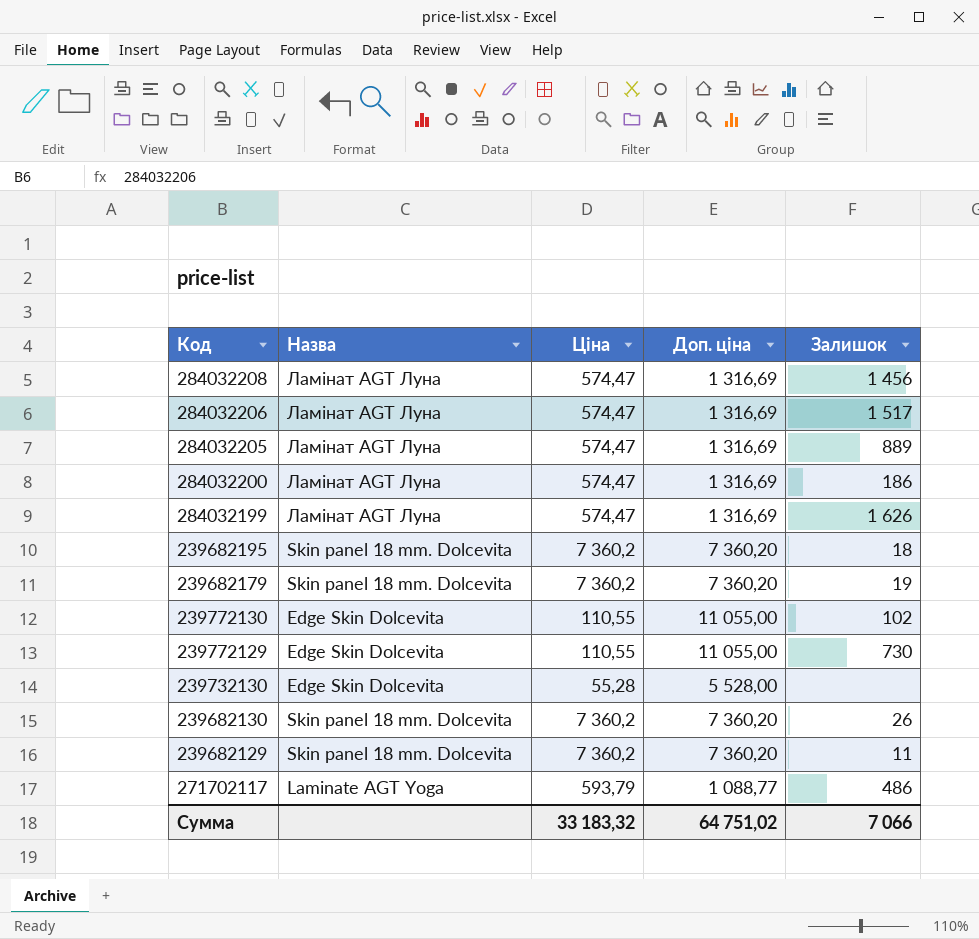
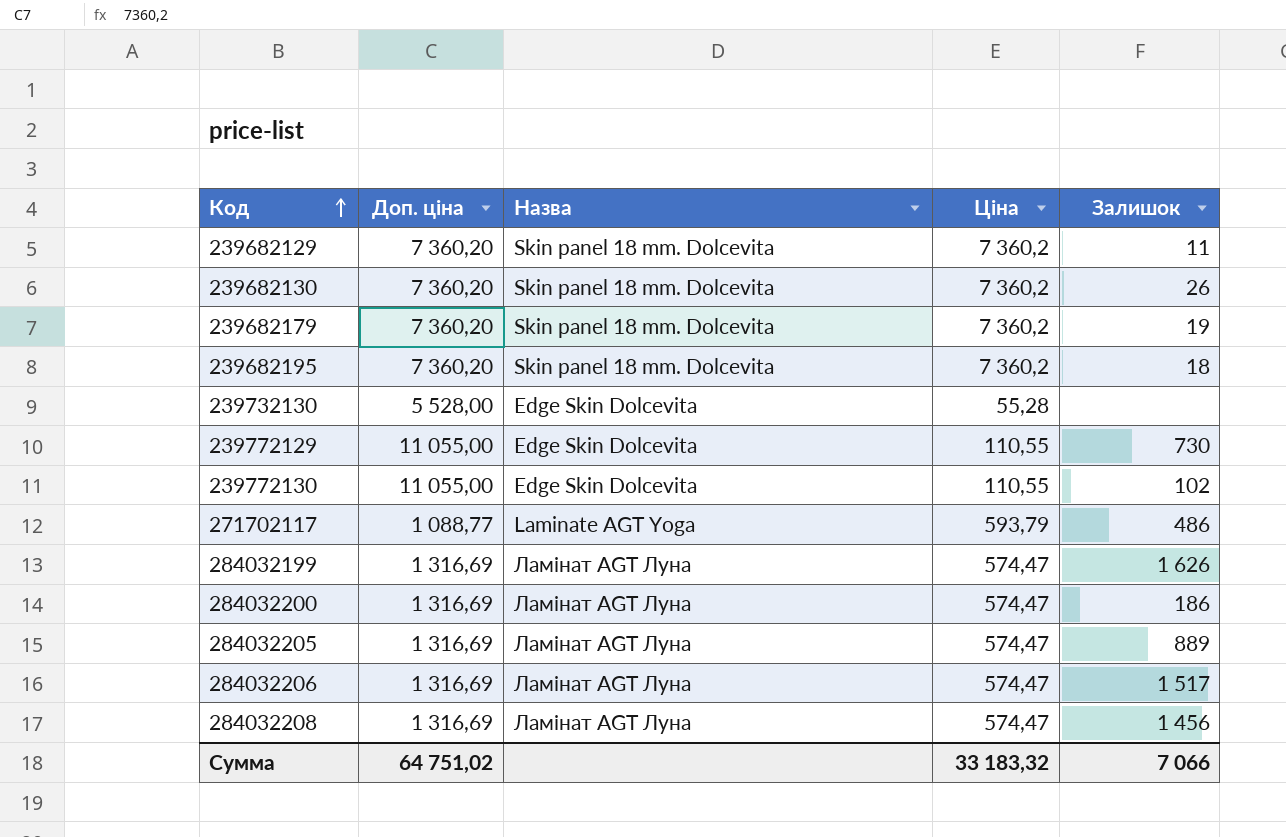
row order: none -> Код ascending
column Доп. ціна | position: 4 -> 2

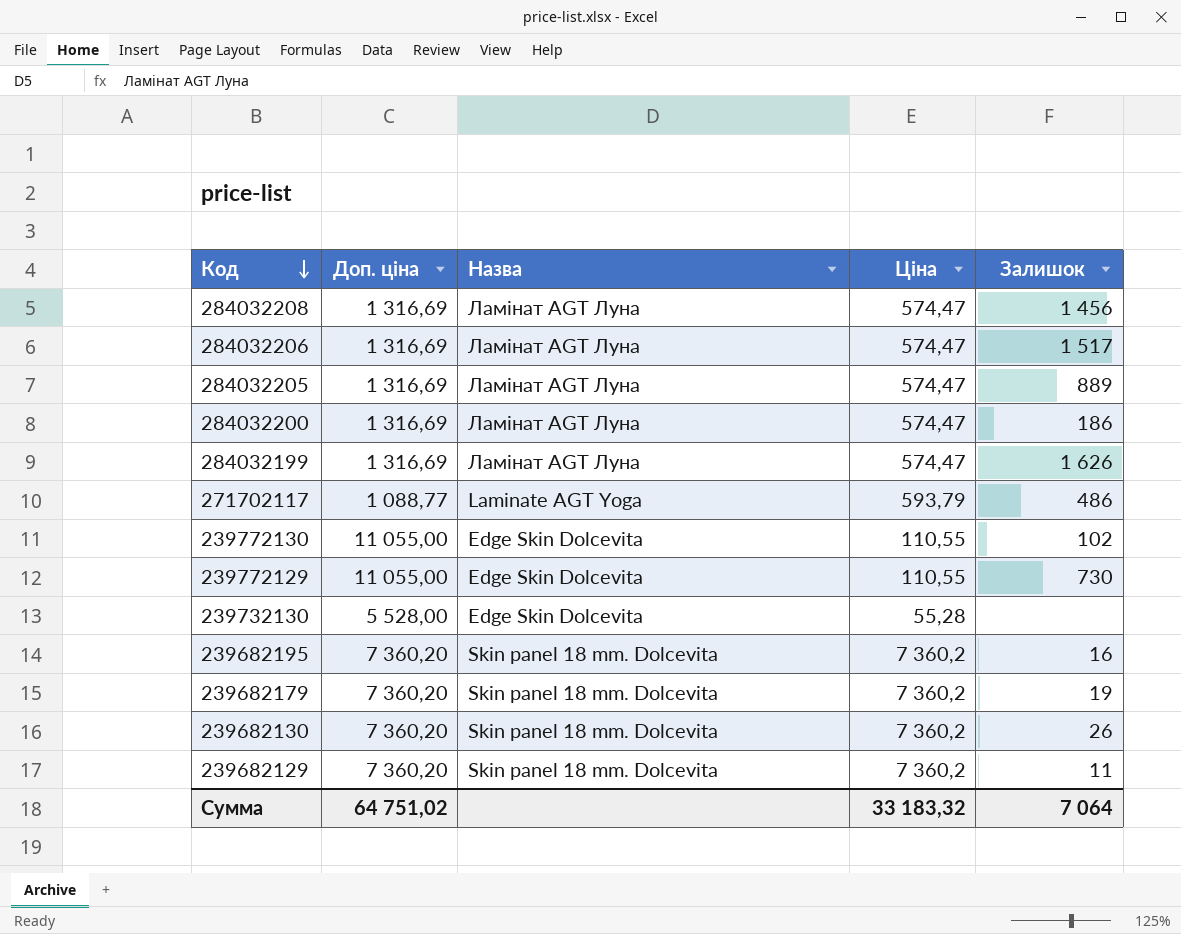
row order: Код ascending -> Код descending
239682195 | Залишок: 18 -> 16
Сумма | Залишок: 7 066 -> 7 064

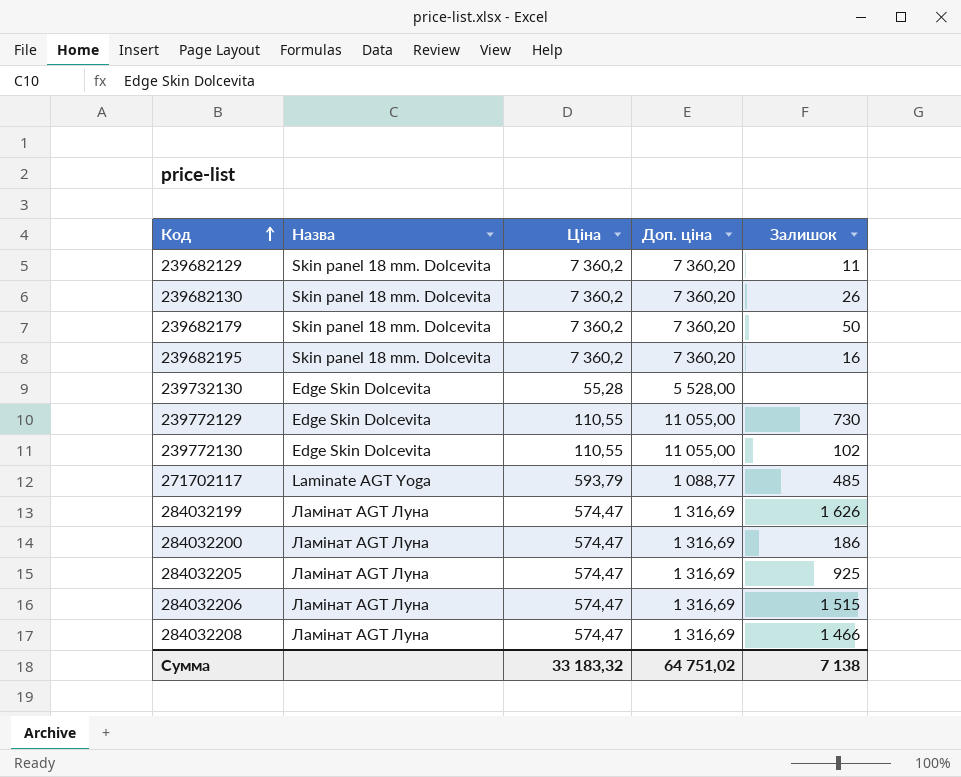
row order: Код descending -> Код ascending
column Доп. ціна | position: 2 -> 4
239682179 | Залишок: 19 -> 50
271702117 | Залишок: 486 -> 485
284032205 | Залишок: 889 -> 925
284032206 | Залишок: 1 517 -> 1 515
284032208 | Залишок: 1 456 -> 1 466
Сумма | Залишок: 7 064 -> 7 138

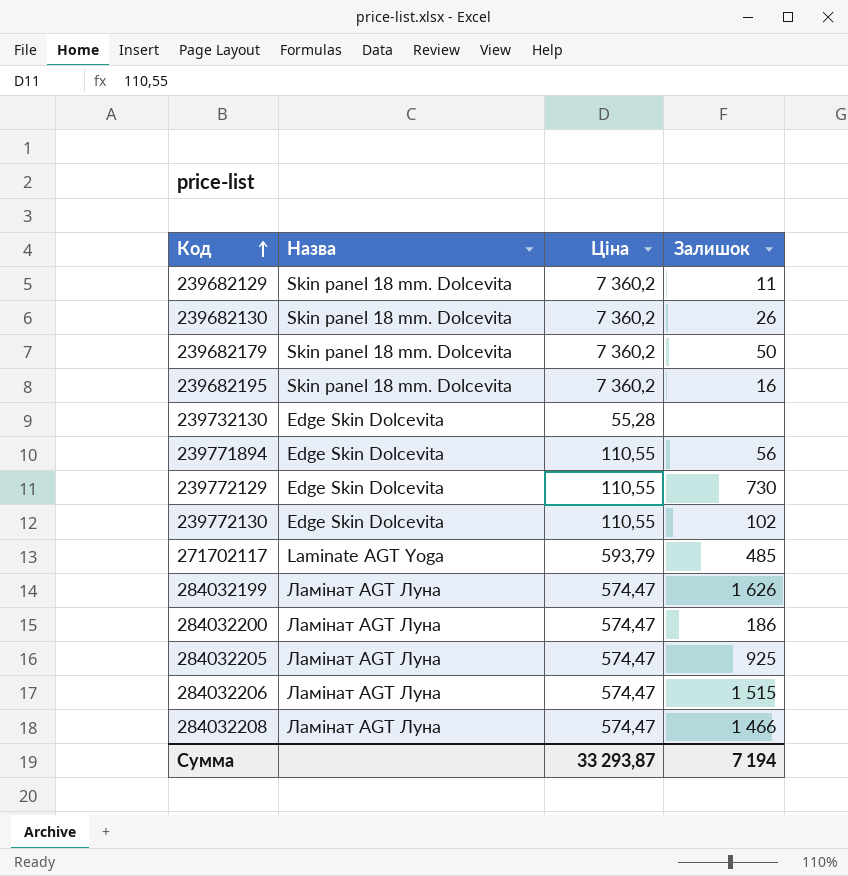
column Доп. ціна | position: 4 -> none
row 239771894: none -> Edge Skin Dolcevita | 110,55 | 56
Сумма | Ціна: 33 183,32 -> 33 293,87
Сумма | Залишок: 7 138 -> 7 194

